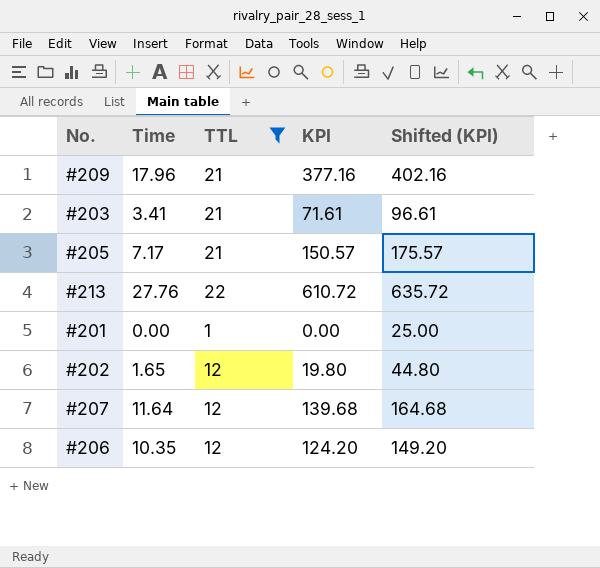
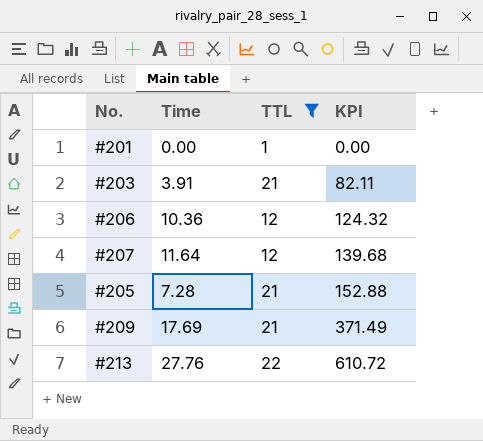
row order: none -> KPI ascending
column Shifted (KPI) | formula: [KPI] + 25 -> none
row #202: 1.65 | 12 | 19.80 | 44.80 -> none
#203 | Time: 3.41 -> 3.91
#203 | KPI: 71.61 -> 82.11
#206 | Time: 10.35 -> 10.36
#206 | KPI: 124.20 -> 124.32
#205 | Time: 7.17 -> 7.28
#205 | KPI: 150.57 -> 152.88
#209 | Time: 17.96 -> 17.69
#209 | KPI: 377.16 -> 371.49

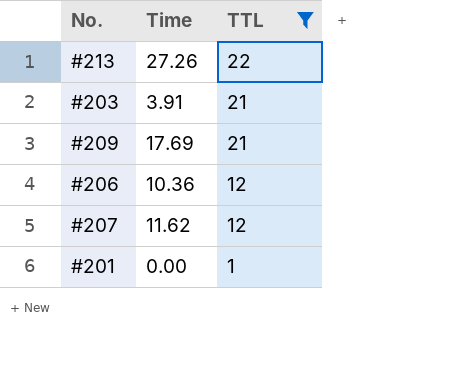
row order: KPI ascending -> TTL descending
column KPI | formula: [Time] * [TTL] -> none
row #205: 7.28 | 21 | 152.88 -> none
#213 | Time: 27.76 -> 27.26
#207 | Time: 11.64 -> 11.62

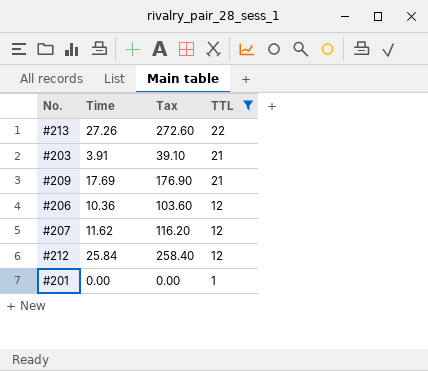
column Tax | formula: none -> [Time] * 10
row #212: none -> 25.84 | 258.40 | 12

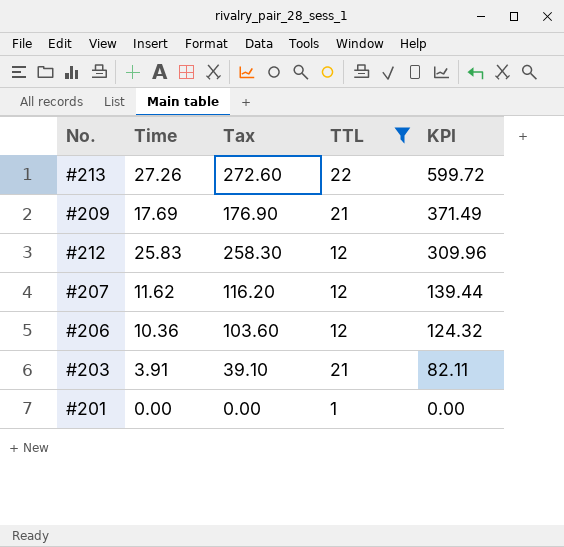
row order: TTL descending -> KPI descending
column KPI | formula: none -> [Time] * [TTL]
#212 | Time: 25.84 -> 25.83
#212 | Tax: 258.40 -> 258.30

